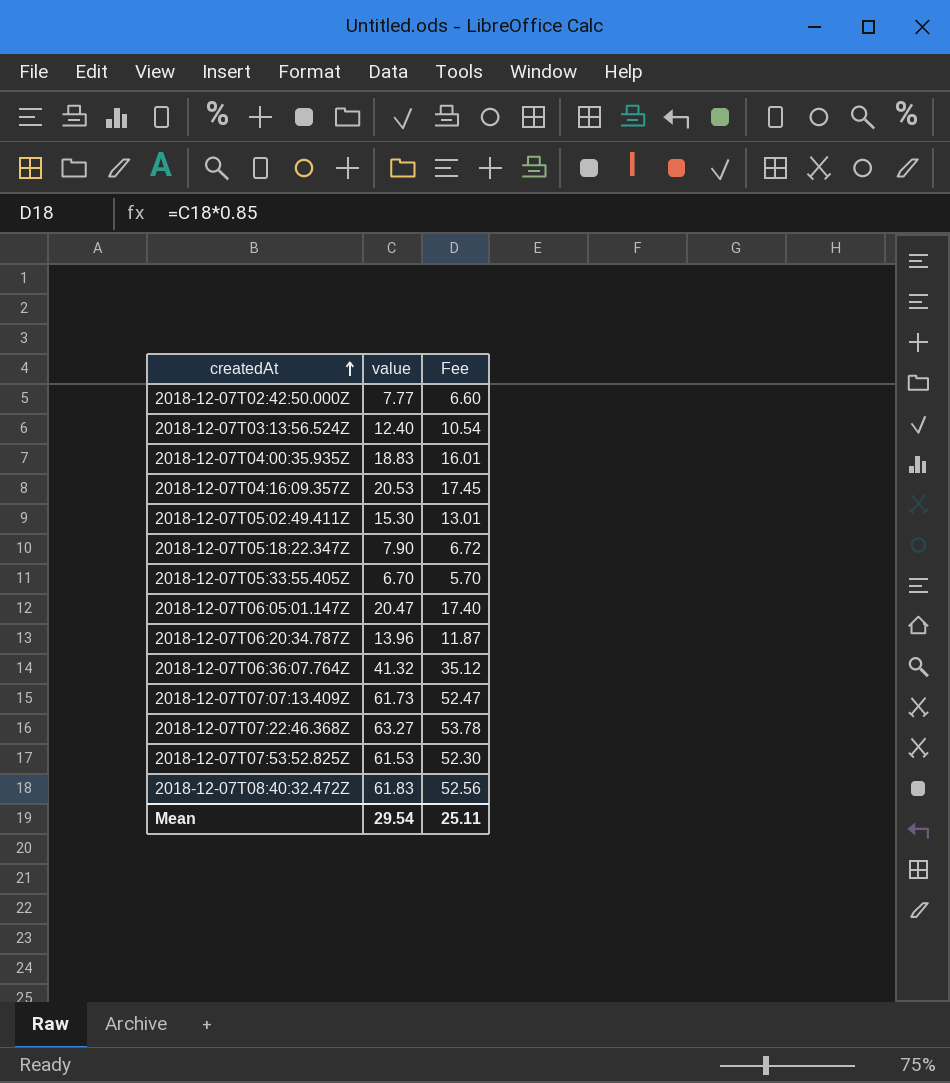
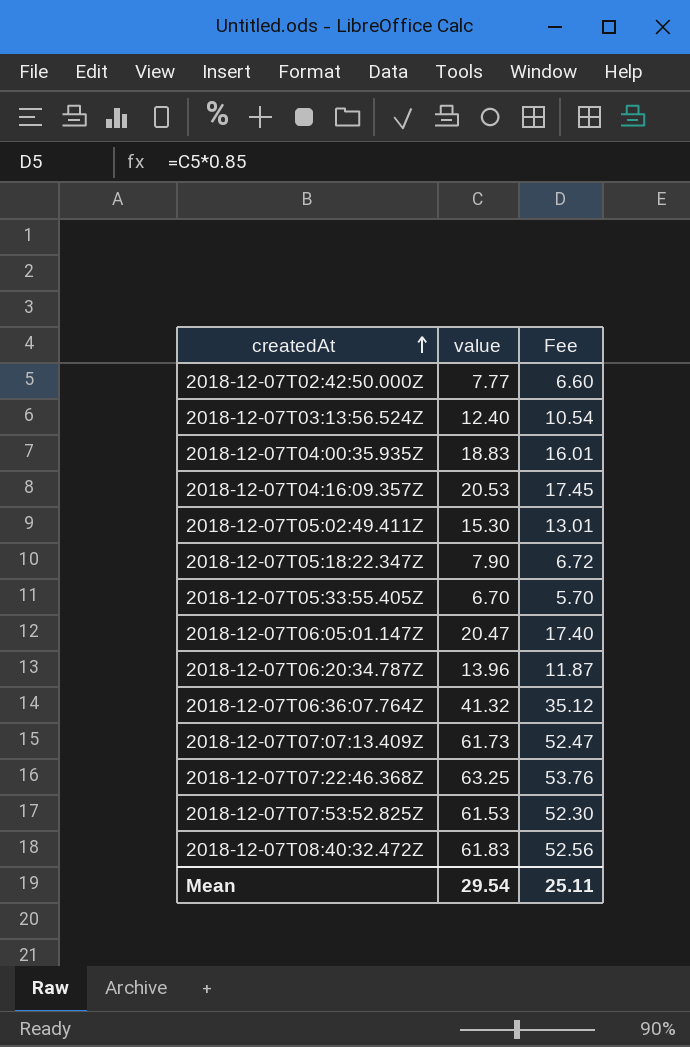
2018-12-07T07:22:46.368Z | value: 63.27 -> 63.25
2018-12-07T07:22:46.368Z | Fee: 53.78 -> 53.76

